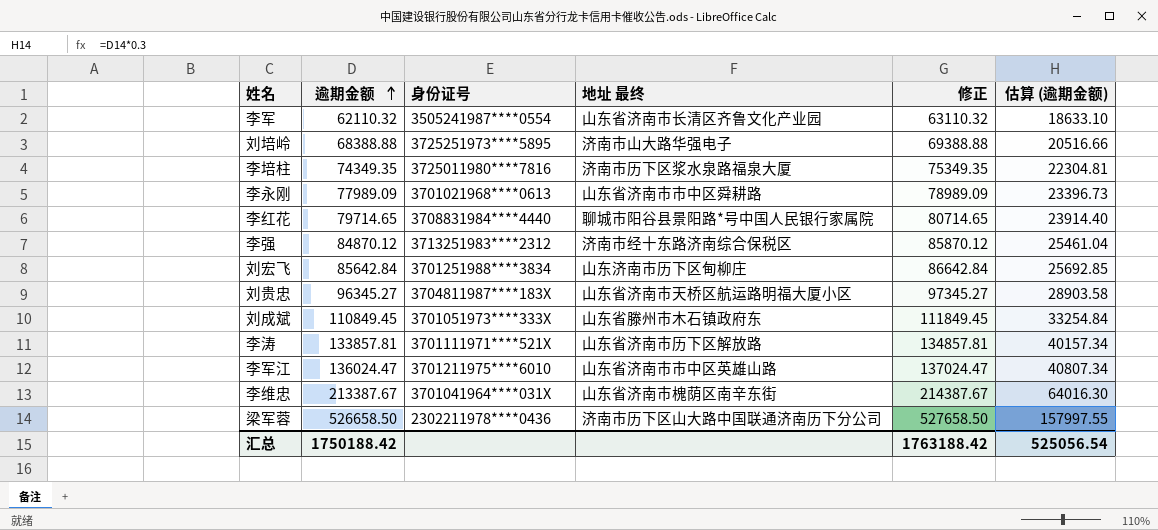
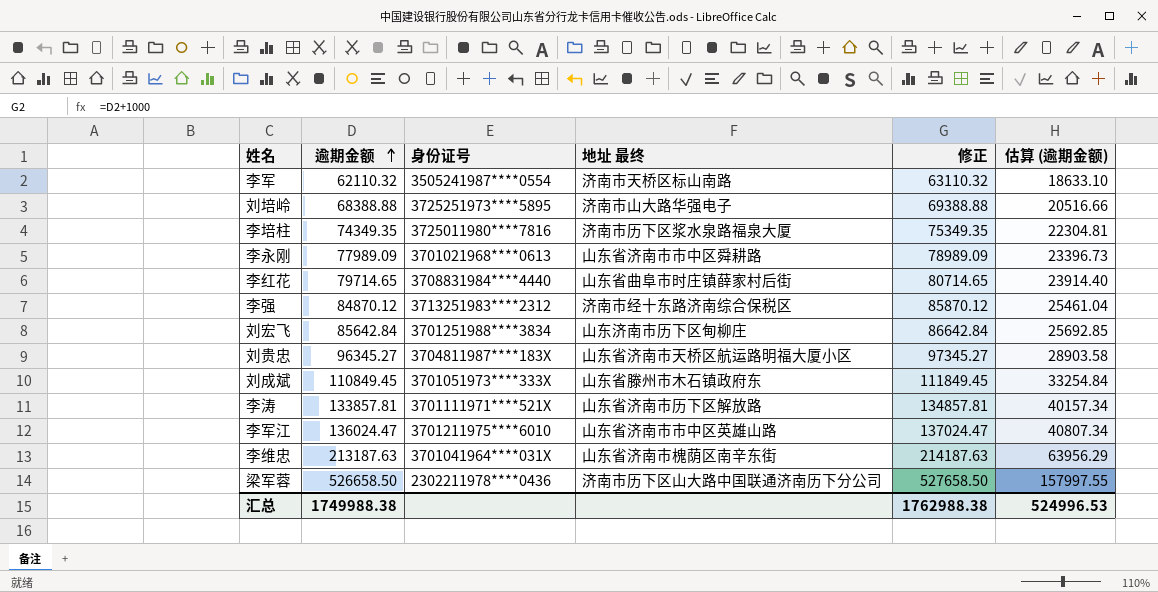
李军 | 地址 最终: 山东省济南市长清区齐鲁文化产业园 -> 济南市天桥区标山南路
李红花 | 地址 最终: 聊城市阳谷县景阳路*号中国人民银行家属院 -> 山东省曲阜市时庄镇薛家村后街
李维忠 | 逾期金额: 213387.67 -> 213187.63
李维忠 | 修正: 214387.67 -> 214187.63
李维忠 | 估算 (逾期金额): 64016.30 -> 63956.29
汇总 | 逾期金额: 1750188.42 -> 1749988.38
汇总 | 修正: 1763188.42 -> 1762988.38
汇总 | 估算 (逾期金额): 525056.54 -> 524996.53

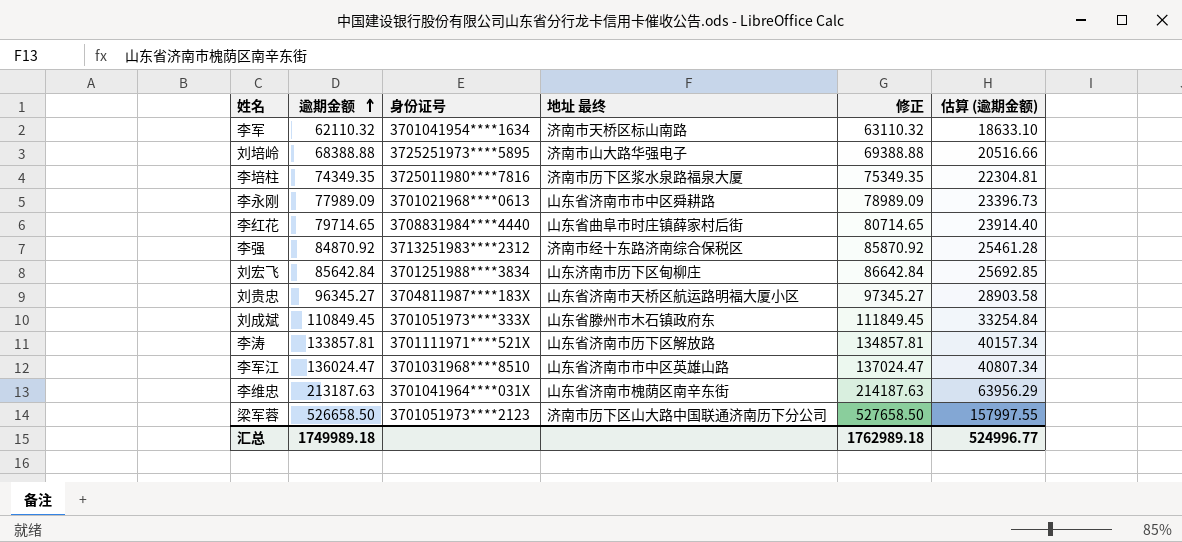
李军 | 身份证号: 3505241987****0554 -> 3701041954****1634
李强 | 逾期金额: 84870.12 -> 84870.92
李强 | 修正: 85870.12 -> 85870.92
李强 | 估算 (逾期金额): 25461.04 -> 25461.28
李军江 | 身份证号: 3701211975****6010 -> 3701031968****8510
梁军蓉 | 身份证号: 2302211978****0436 -> 3701051973****2123
汇总 | 逾期金额: 1749988.38 -> 1749989.18
汇总 | 修正: 1762988.38 -> 1762989.18
汇总 | 估算 (逾期金额): 524996.53 -> 524996.77

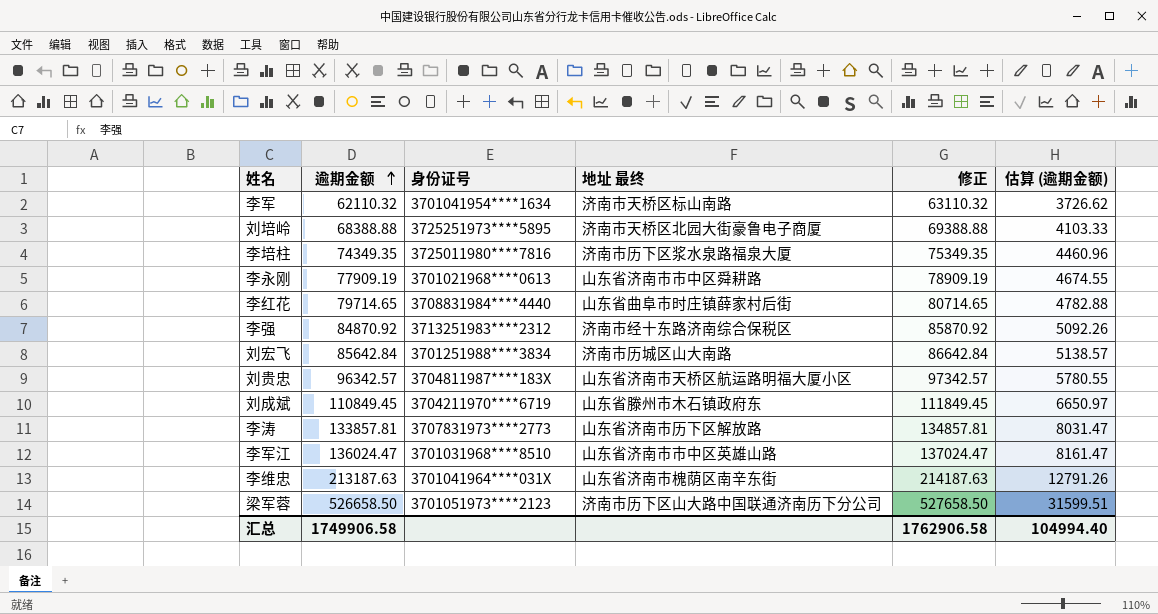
column 估算 (逾期金额) | formula: [逾期金额] * 0.3 -> [逾期金额] * 0.06
刘培岭 | 地址 最终: 济南市山大路华强电子 -> 济南市天桥区北园大街豪鲁电子商厦
李永刚 | 逾期金额: 77989.09 -> 77909.19
李永刚 | 修正: 78989.09 -> 78909.19
刘宏飞 | 地址 最终: 山东济南市历下区甸柳庄 -> 济南市历城区山大南路
刘贵忠 | 逾期金额: 96345.27 -> 96342.57
刘贵忠 | 修正: 97345.27 -> 97342.57
刘成斌 | 身份证号: 3701051973****333X -> 3704211970****6719
李涛 | 身份证号: 3701111971****521X -> 3707831973****2773
汇总 | 逾期金额: 1749989.18 -> 1749906.58
汇总 | 修正: 1762989.18 -> 1762906.58
汇总 | 估算 (逾期金额): 524996.77 -> 104994.40

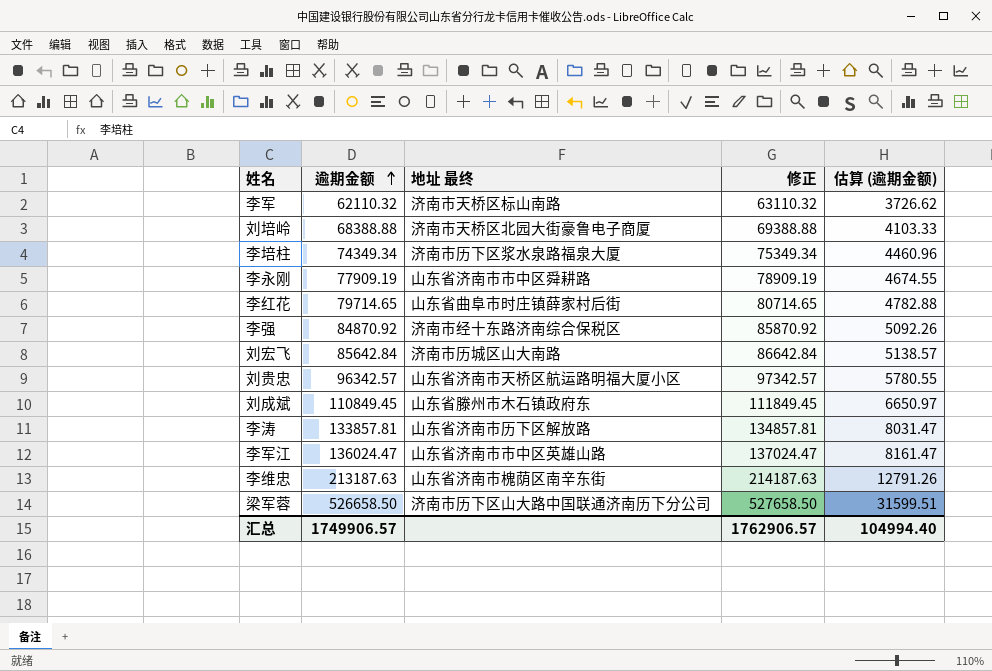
column 身份证号 | position: 3 -> none
李培柱 | 逾期金额: 74349.35 -> 74349.34
李培柱 | 修正: 75349.35 -> 75349.34
汇总 | 逾期金额: 1749906.58 -> 1749906.57
汇总 | 修正: 1762906.58 -> 1762906.57

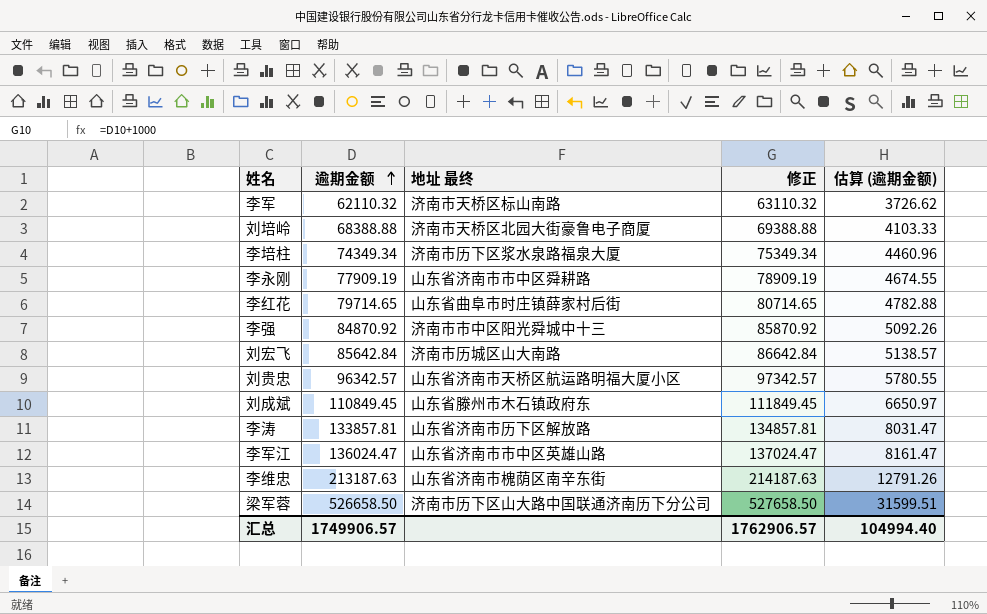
李强 | 地址 最终: 济南市经十东路济南综合保税区 -> 济南市市中区阳光舜城中十三

